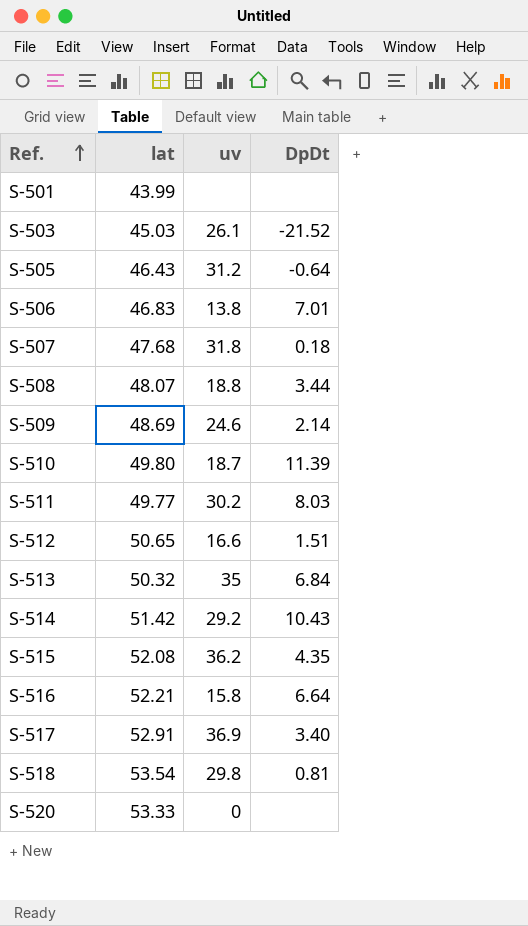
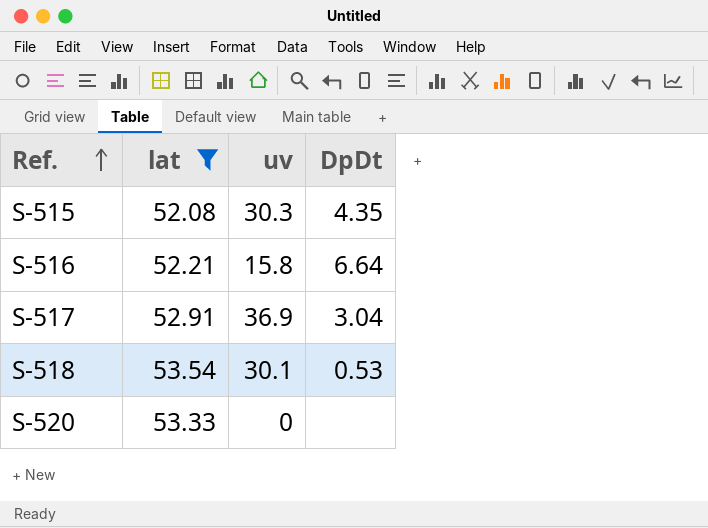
filter: none -> lat >= 52.08
S-515 | uv: 36.2 -> 30.3
S-517 | DpDt: 3.40 -> 3.04
S-518 | uv: 29.8 -> 30.1
S-518 | DpDt: 0.81 -> 0.53

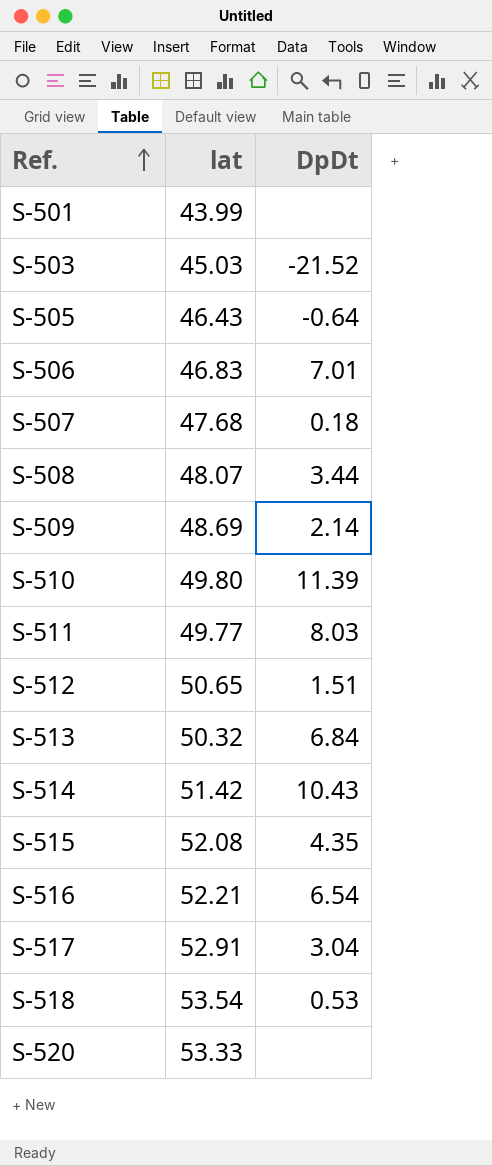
filter: lat >= 52.08 -> none
column uv | position: 3 -> none
S-516 | DpDt: 6.64 -> 6.54

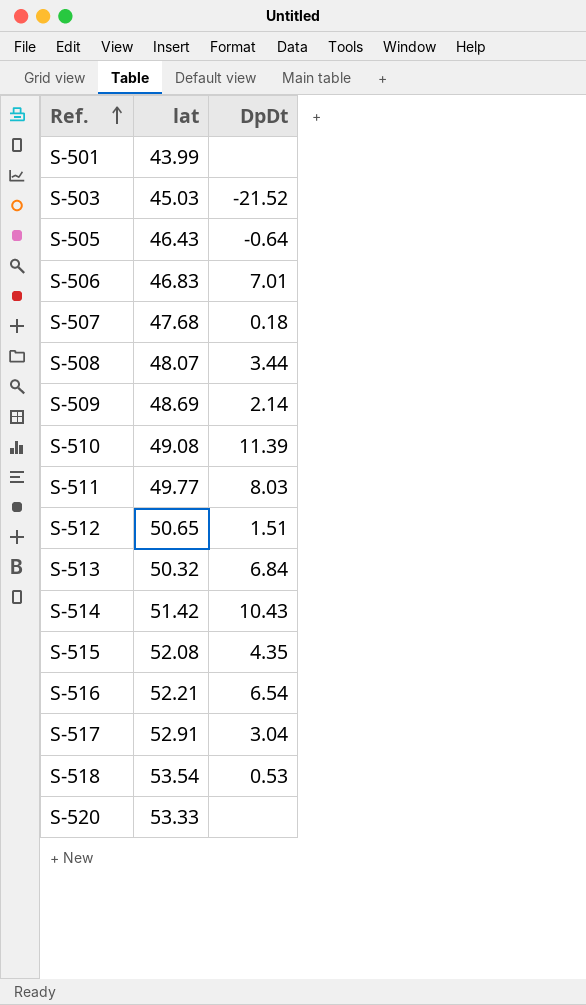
S-510 | lat: 49.80 -> 49.08

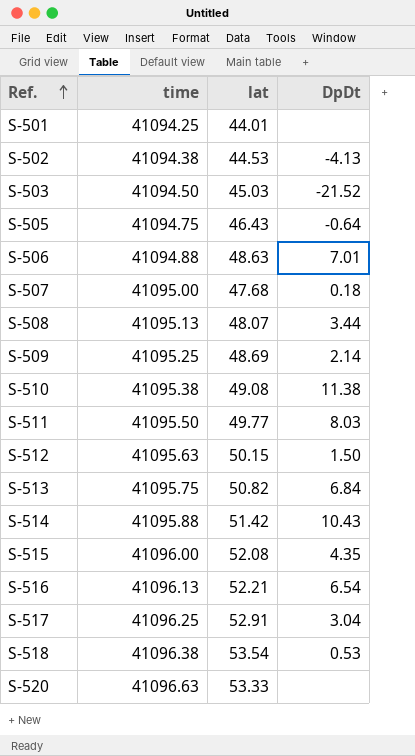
column time | position: none -> 2
S-501 | lat: 43.99 -> 44.01
row S-502: none -> 41094.38 | 44.53 | -4.13
S-506 | lat: 46.83 -> 48.63
S-510 | DpDt: 11.39 -> 11.38
S-512 | lat: 50.65 -> 50.15
S-512 | DpDt: 1.51 -> 1.50
S-513 | lat: 50.32 -> 50.82

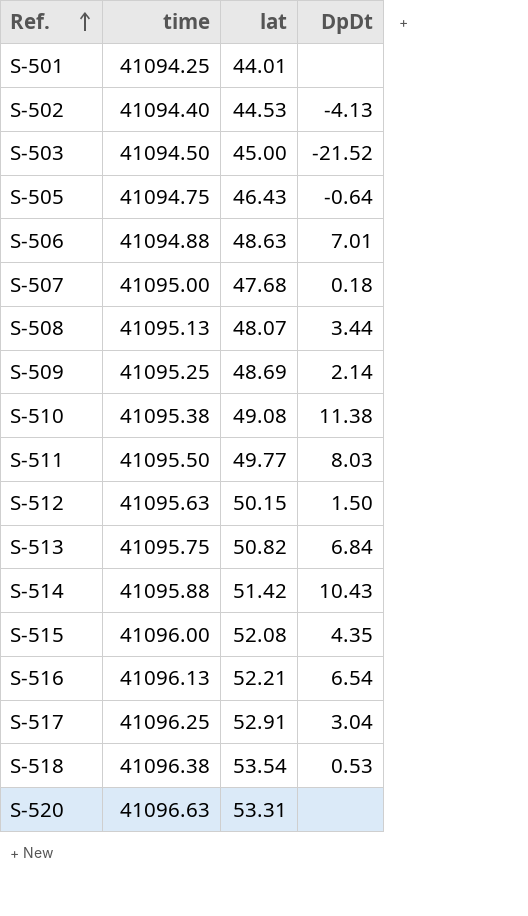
S-502 | time: 41094.38 -> 41094.40
S-503 | lat: 45.03 -> 45.00
S-520 | lat: 53.33 -> 53.31

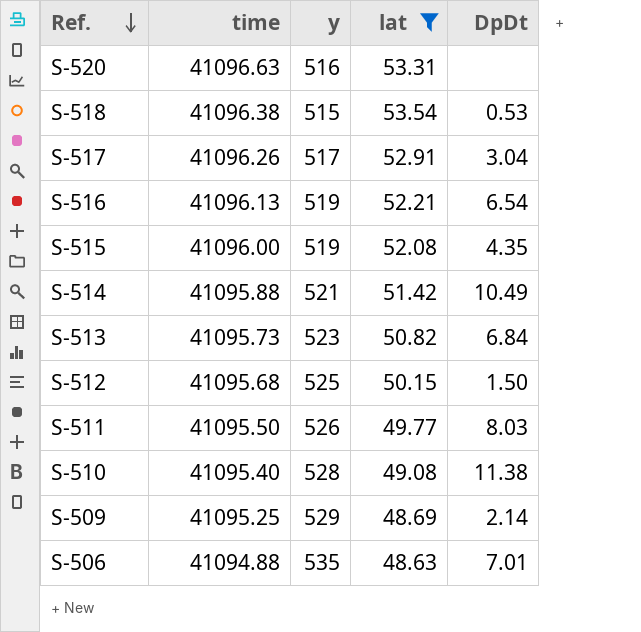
filter: none -> lat >= 48.63
row order: Ref. ascending -> Ref. descending
column y | position: none -> 3
S-517 | time: 41096.25 -> 41096.26
S-514 | DpDt: 10.43 -> 10.49
S-513 | time: 41095.75 -> 41095.73
S-512 | time: 41095.63 -> 41095.68
S-510 | time: 41095.38 -> 41095.40

